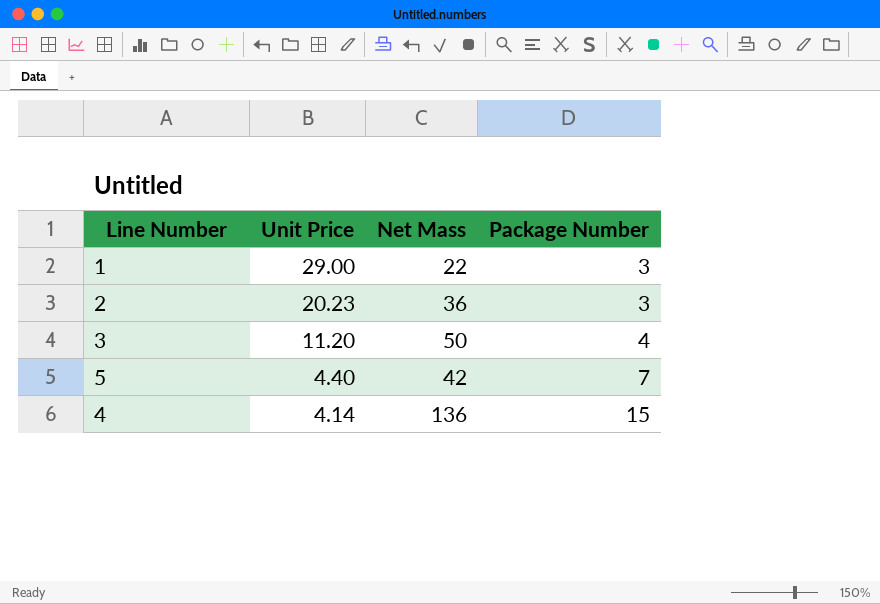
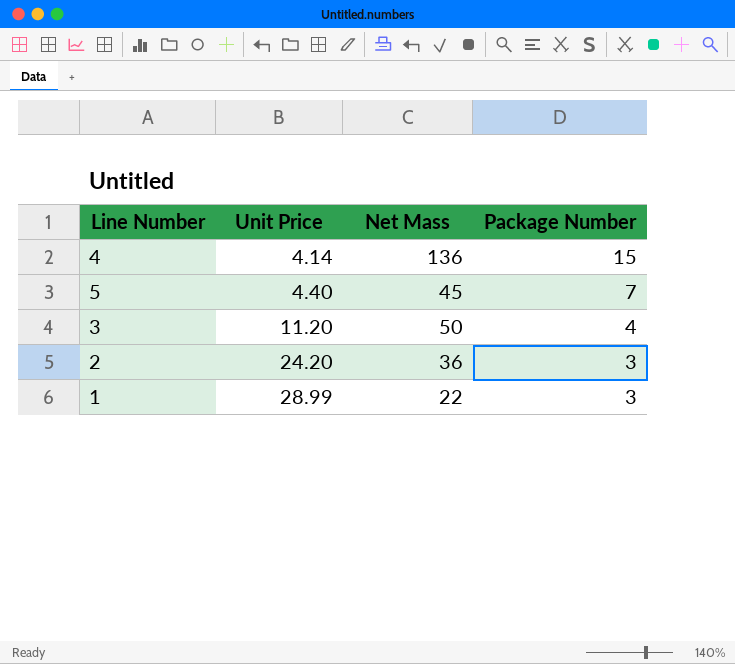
row order: Unit Price descending -> Unit Price ascending
5 | Net Mass: 42 -> 45
2 | Unit Price: 20.23 -> 24.20
1 | Unit Price: 29.00 -> 28.99

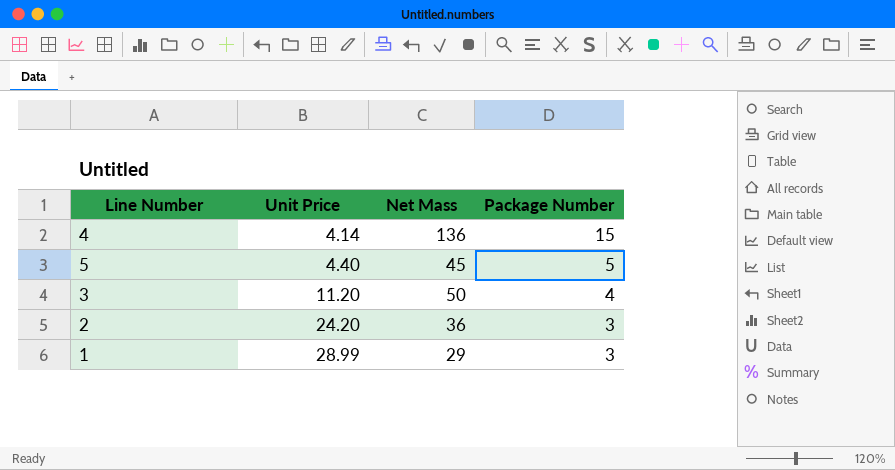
5 | Package Number: 7 -> 5
1 | Net Mass: 22 -> 29

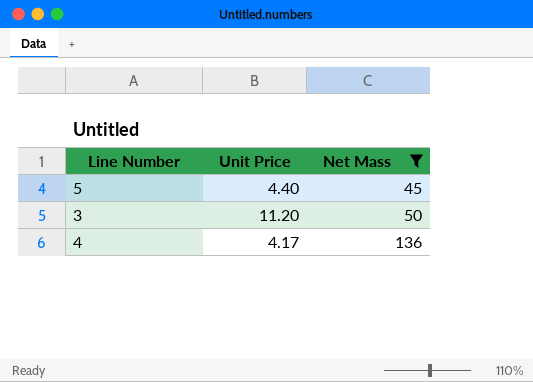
filter: none -> Net Mass >= 45
row order: Unit Price ascending -> Net Mass ascending
column Package Number | position: 4 -> none
4 | Unit Price: 4.14 -> 4.17

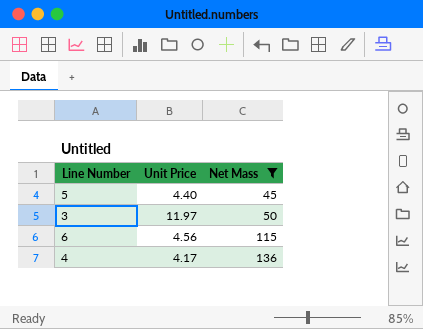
3 | Unit Price: 11.20 -> 11.97
row 6: none -> 4.56 | 115

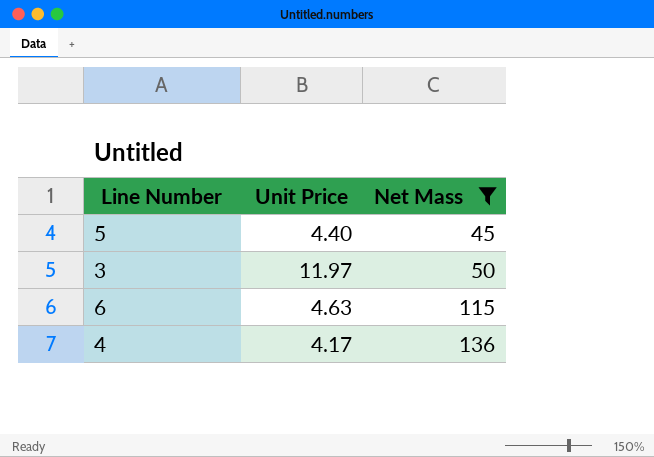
6 | Unit Price: 4.56 -> 4.63

